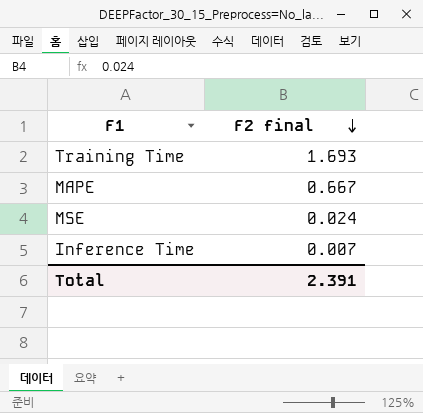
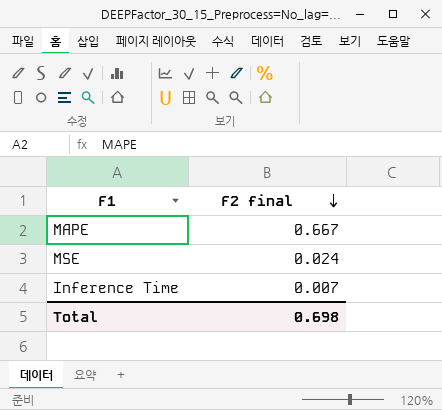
row Training Time: 1.693 -> none
Total | F2 final: 2.391 -> 0.698

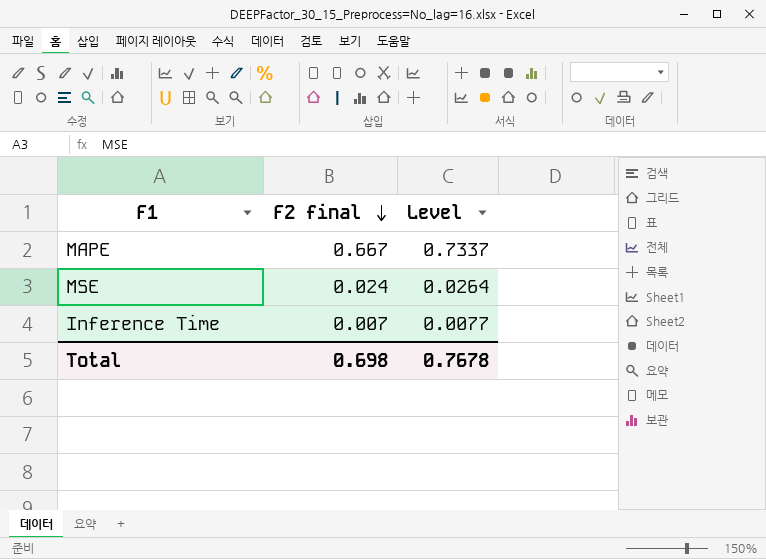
column Level | formula: none -> [F2 final] * 1.1

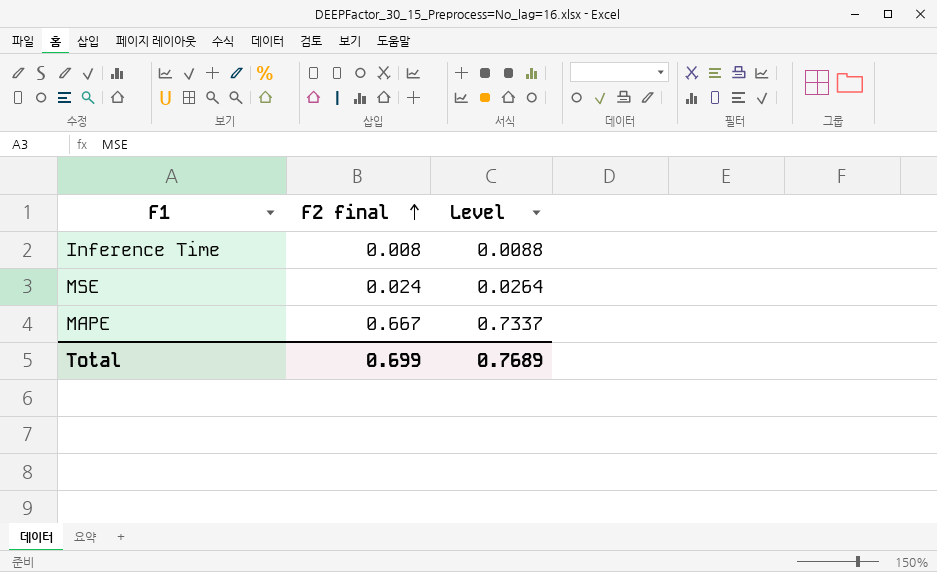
row order: F2 final descending -> F2 final ascending
Inference Time | F2 final: 0.007 -> 0.008
Inference Time | Level: 0.0077 -> 0.0088
Total | F2 final: 0.698 -> 0.699
Total | Level: 0.7678 -> 0.7689

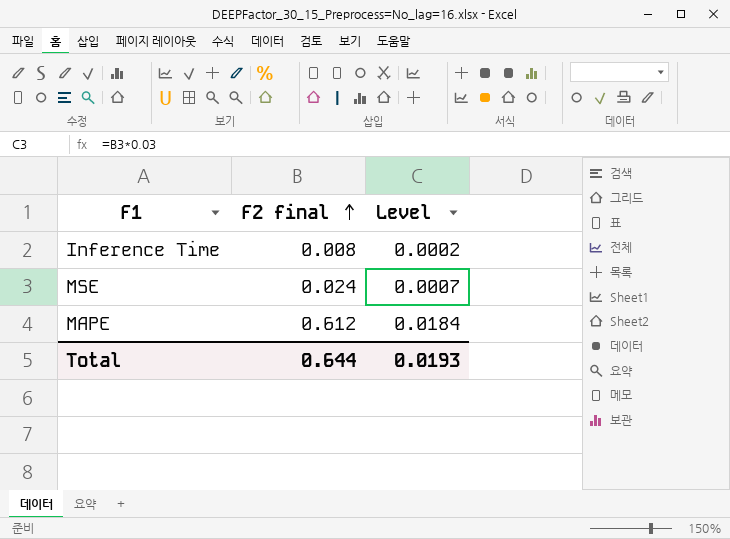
column Level | formula: [F2 final] * 1.1 -> [F2 final] * 0.03
MAPE | F2 final: 0.667 -> 0.612
Total | F2 final: 0.699 -> 0.644
Total | Level: 0.7689 -> 0.0193

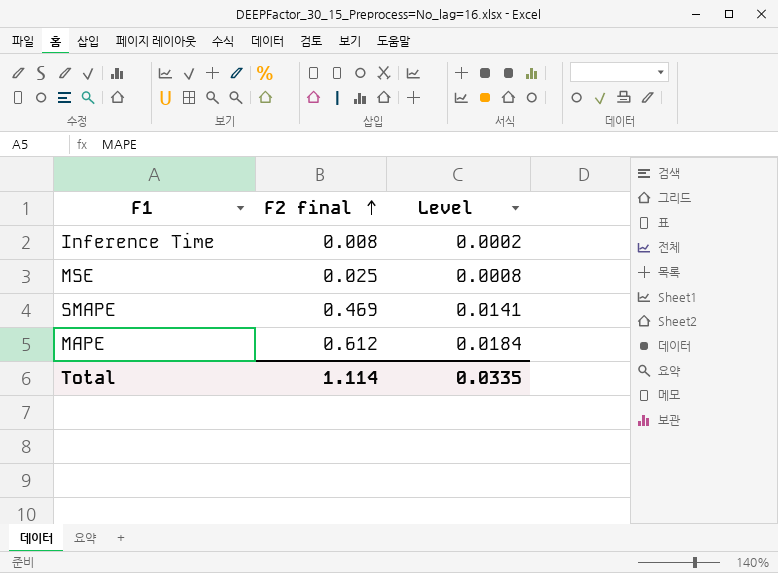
MSE | F2 final: 0.024 -> 0.025
MSE | Level: 0.0007 -> 0.0008
row SMAPE: none -> 0.469 | 0.0141
Total | F2 final: 0.644 -> 1.114
Total | Level: 0.0193 -> 0.0335

